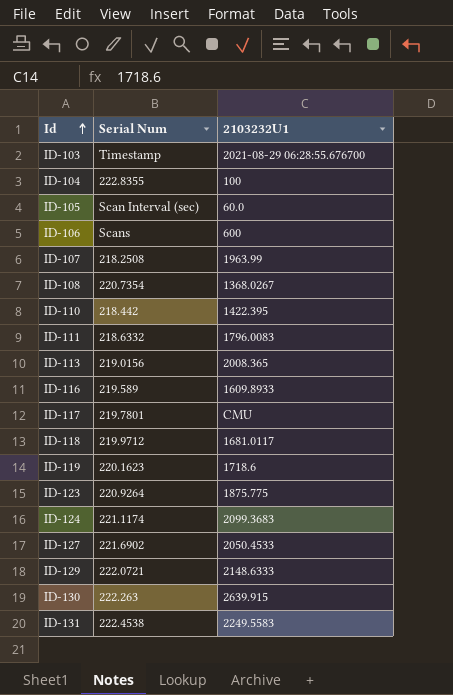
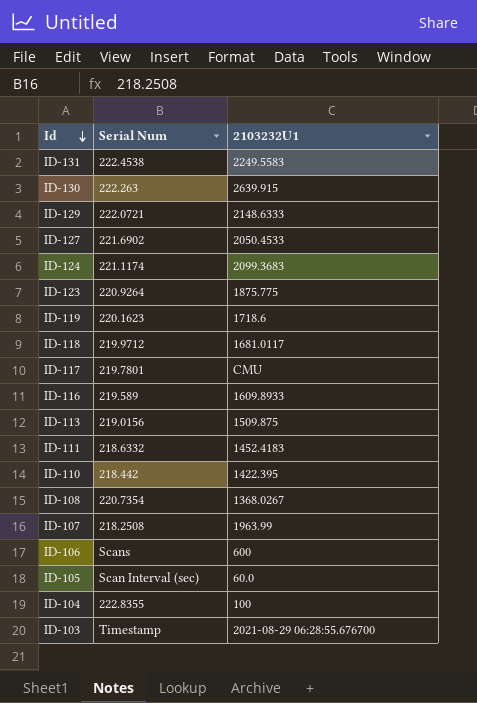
row order: Id ascending -> Id descending
ID-113 | 2103232U1: 2008.365 -> 1509.875
ID-111 | 2103232U1: 1796.0083 -> 1452.4183

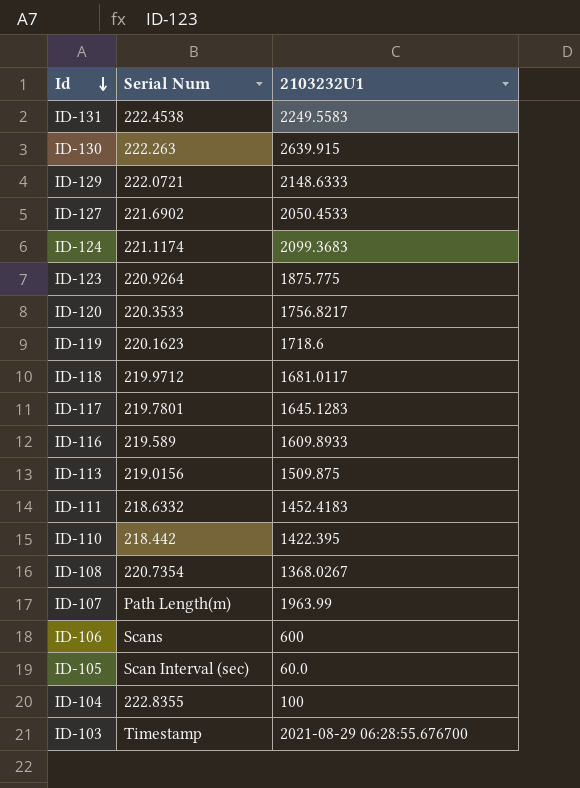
row ID-120: none -> 220.3533 | 1756.8217
ID-117 | 2103232U1: CMU -> 1645.1283
ID-107 | Serial Num: 218.2508 -> Path Length(m)

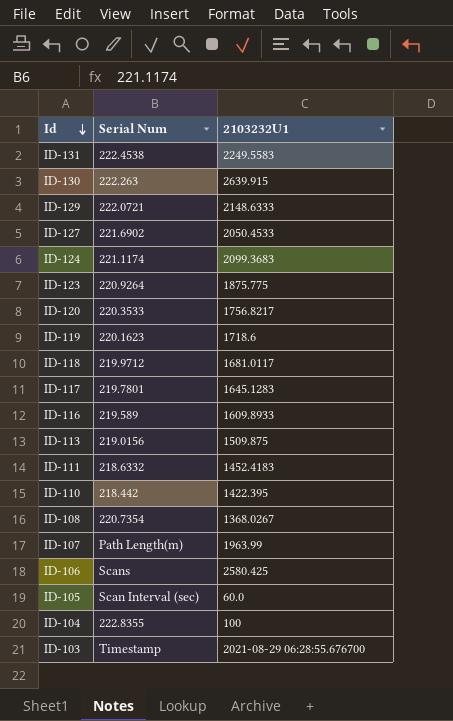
ID-106 | 2103232U1: 600 -> 2580.425

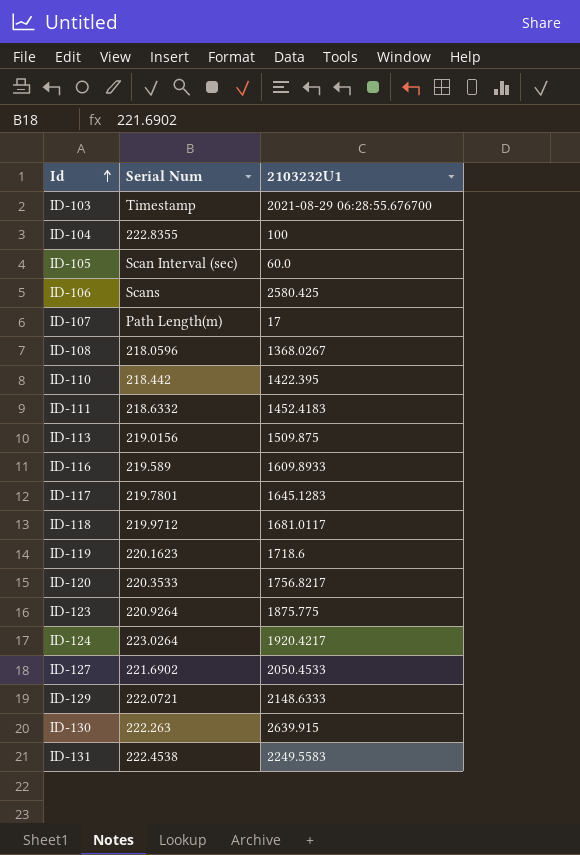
row order: Id descending -> Id ascending
ID-107 | 2103232U1: 1963.99 -> 17
ID-108 | Serial Num: 220.7354 -> 218.0596
ID-124 | Serial Num: 221.1174 -> 223.0264
ID-124 | 2103232U1: 2099.3683 -> 1920.4217

